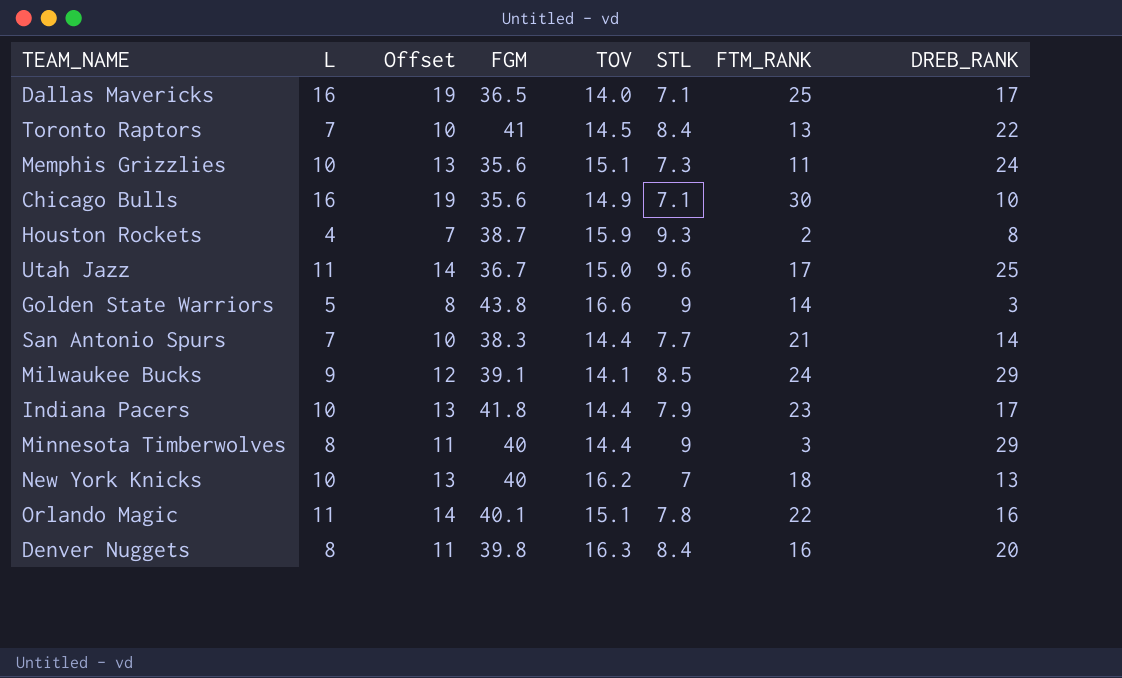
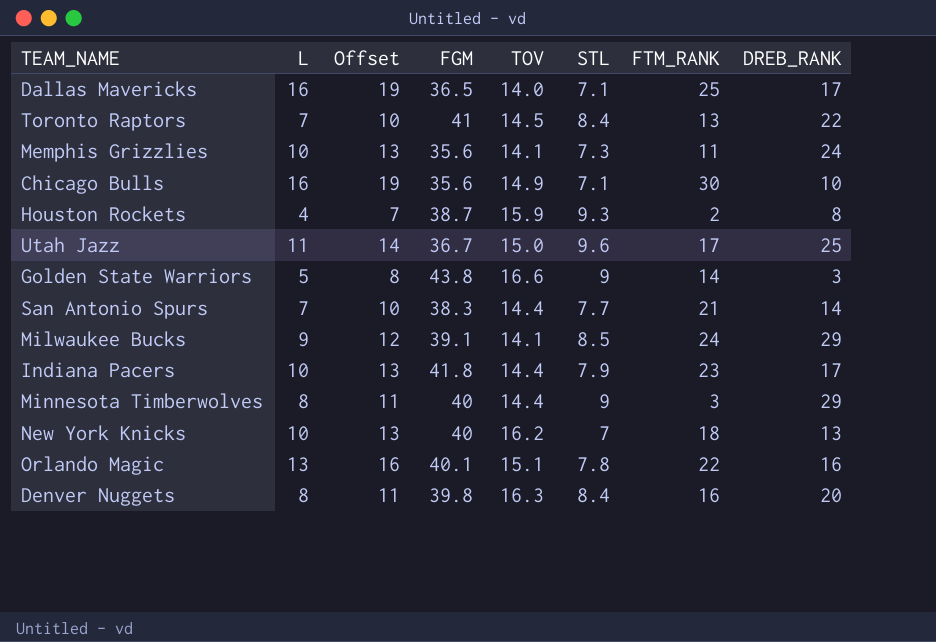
Memphis Grizzlies | TOV: 15.1 -> 14.1
Orlando Magic | L: 11 -> 13
Orlando Magic | Offset: 14 -> 16

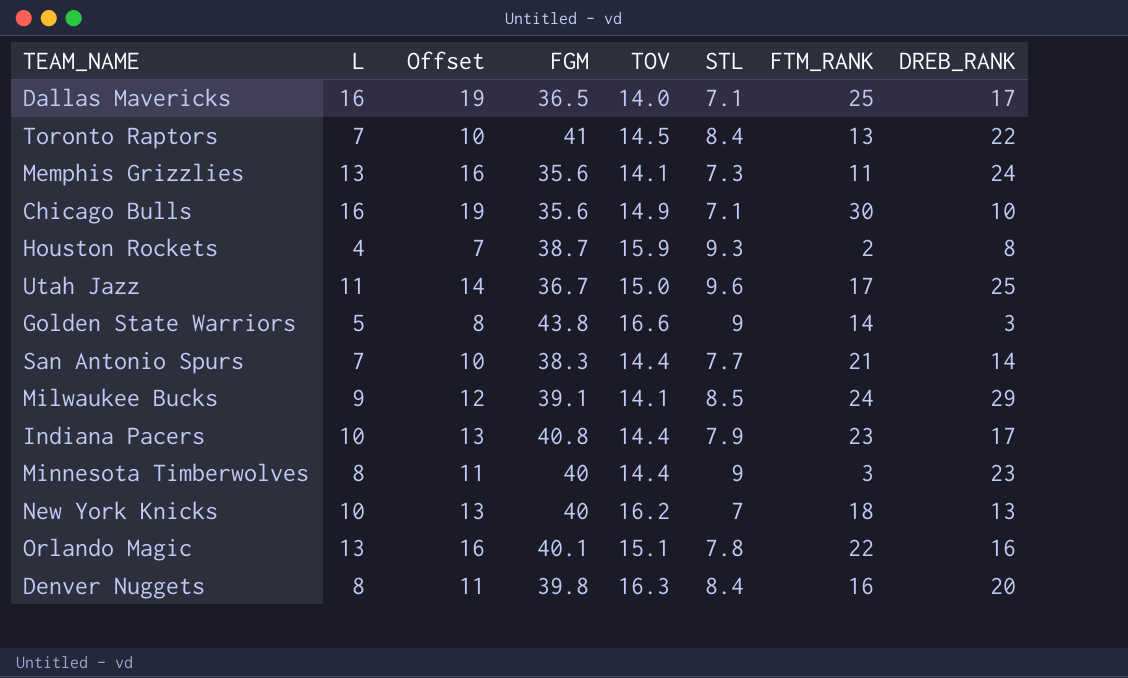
Memphis Grizzlies | L: 10 -> 13
Memphis Grizzlies | Offset: 13 -> 16
Indiana Pacers | FGM: 41.8 -> 40.8
Minnesota Timberwolves | DREB_RANK: 29 -> 23

